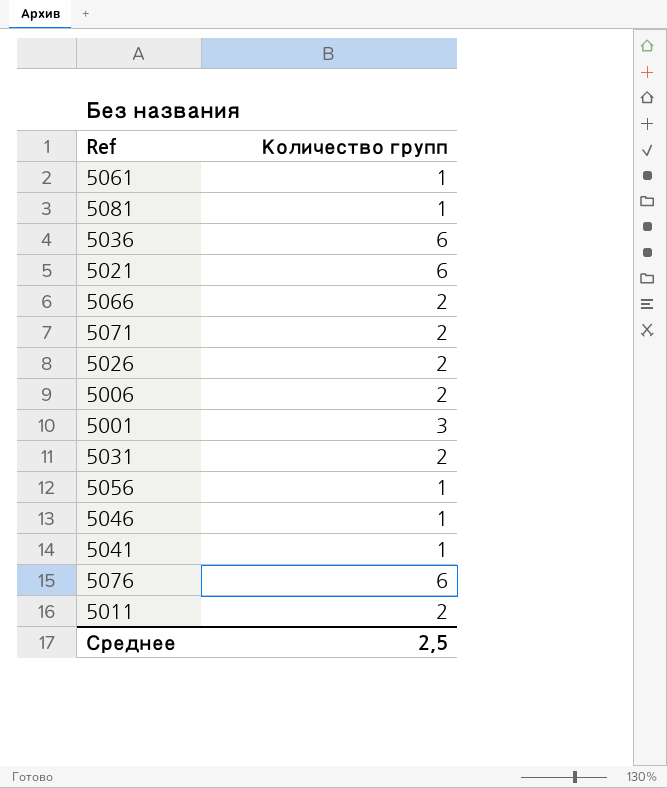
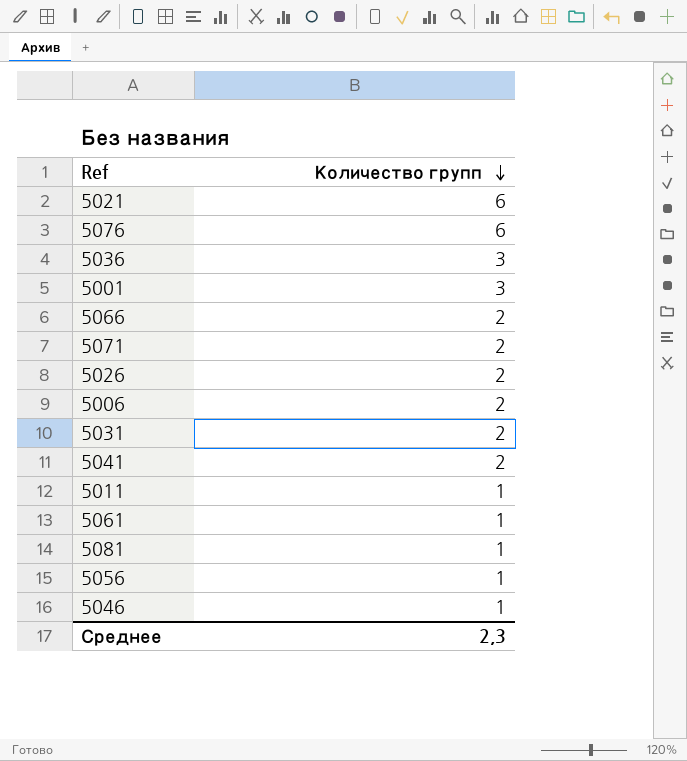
row order: none -> Количество групп descending
5036 | Количество групп: 6 -> 3
5041 | Количество групп: 1 -> 2
5011 | Количество групп: 2 -> 1
Среднее | Количество групп: 2,5 -> 2,3

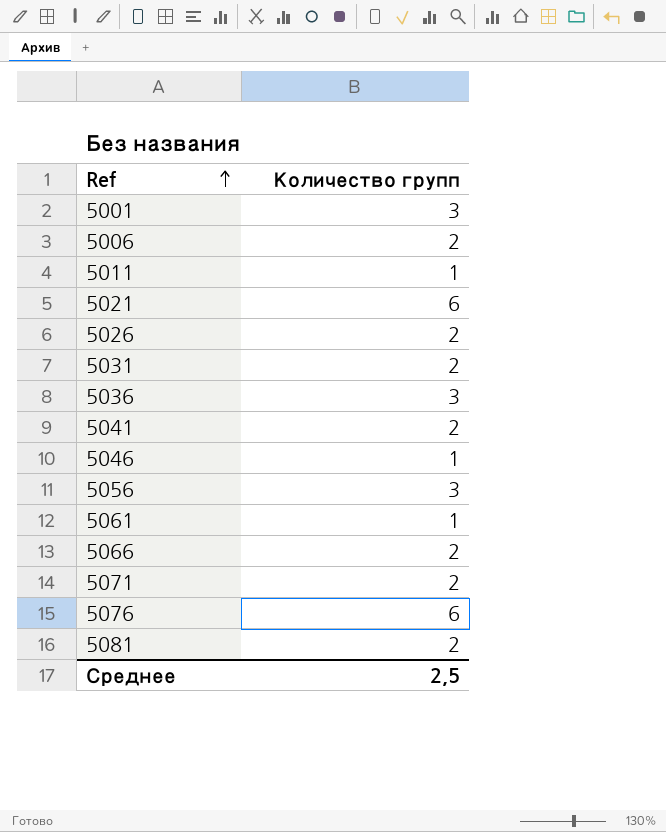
row order: Количество групп descending -> Ref ascending
5056 | Количество групп: 1 -> 3
5081 | Количество групп: 1 -> 2
Среднее | Количество групп: 2,3 -> 2,5

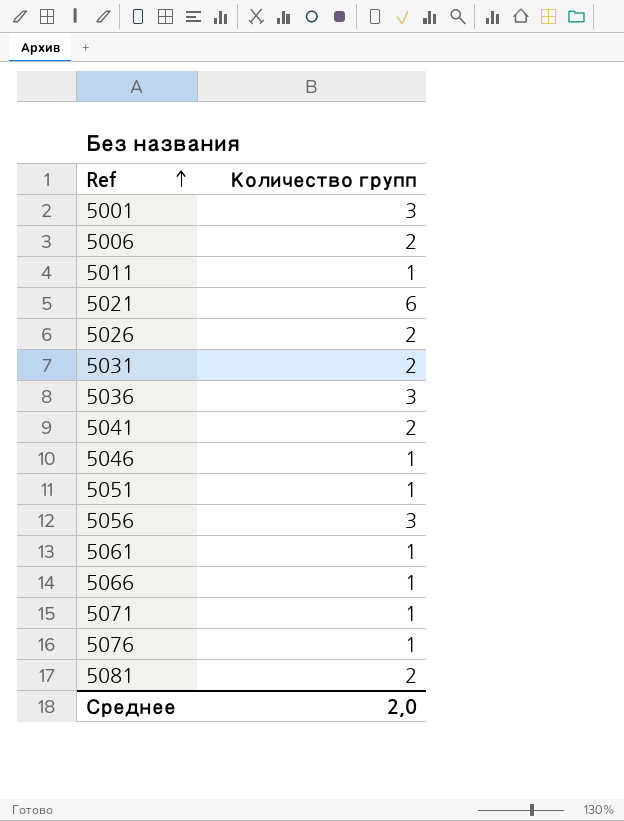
row 5051: none -> 1
5066 | Количество групп: 2 -> 1
5071 | Количество групп: 2 -> 1
5076 | Количество групп: 6 -> 1
Среднее | Количество групп: 2,5 -> 2,0

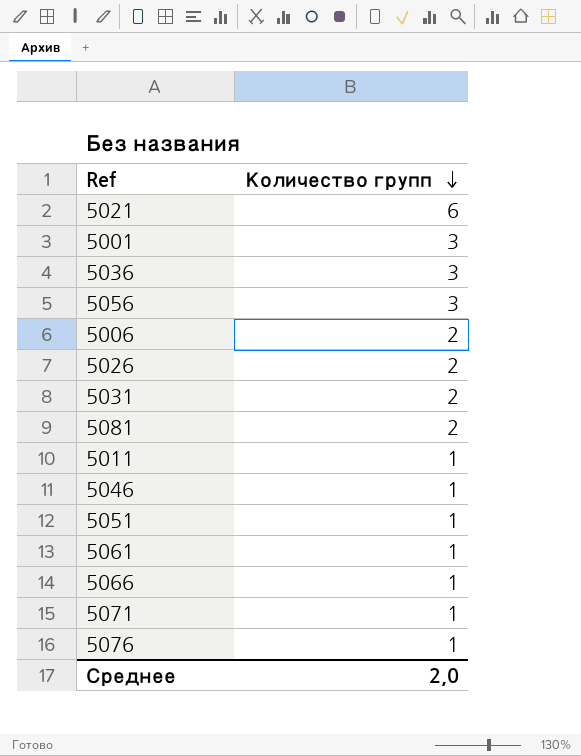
row order: Ref ascending -> Количество групп descending
row 5041: 2 -> none

